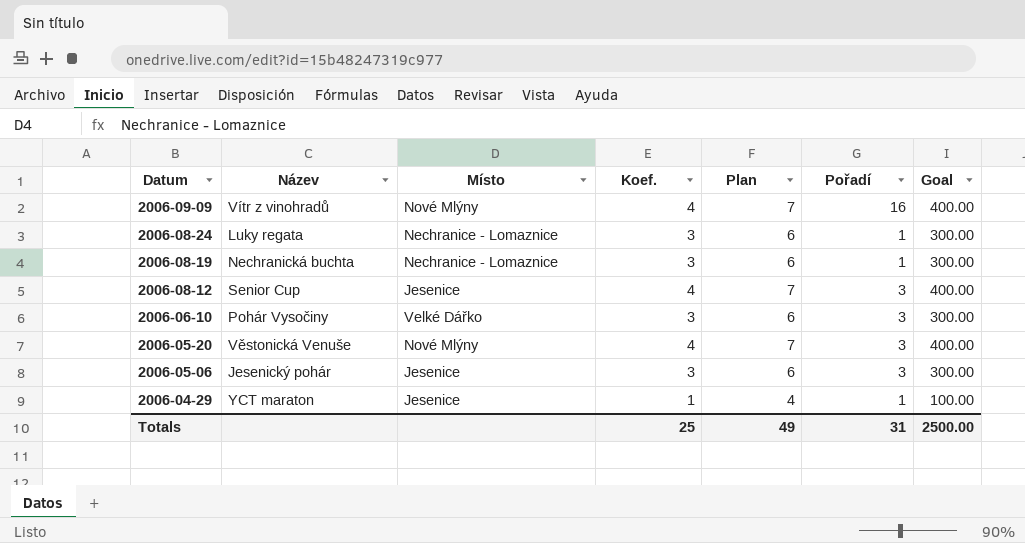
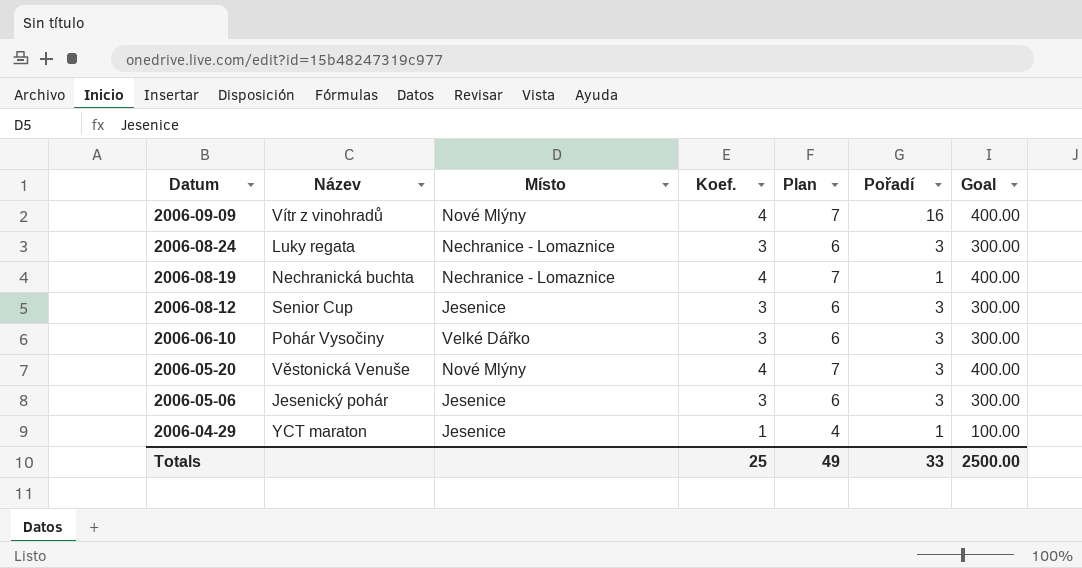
2006-08-24 | Pořadí: 1 -> 3
2006-08-19 | Koef.: 3 -> 4
2006-08-19 | Plan: 6 -> 7
2006-08-19 | Goal: 300.00 -> 400.00
2006-08-12 | Koef.: 4 -> 3
2006-08-12 | Plan: 7 -> 6
2006-08-12 | Goal: 400.00 -> 300.00
Totals | Pořadí: 31 -> 33

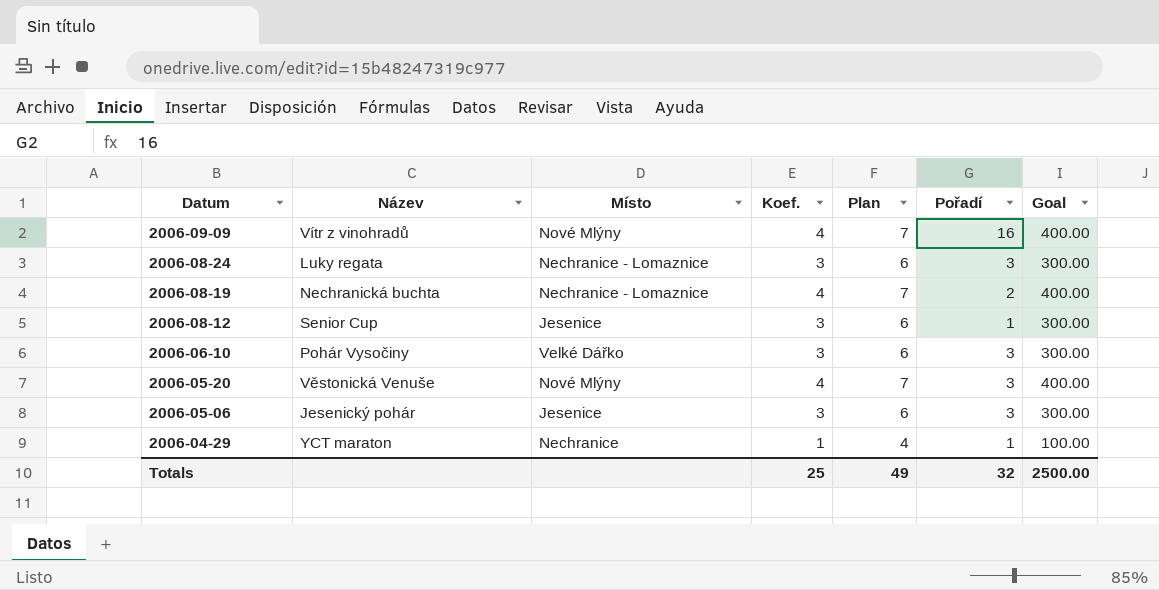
2006-08-19 | Pořadí: 1 -> 2
2006-08-12 | Pořadí: 3 -> 1
2006-04-29 | Místo: Jesenice -> Nechranice
Totals | Pořadí: 33 -> 32

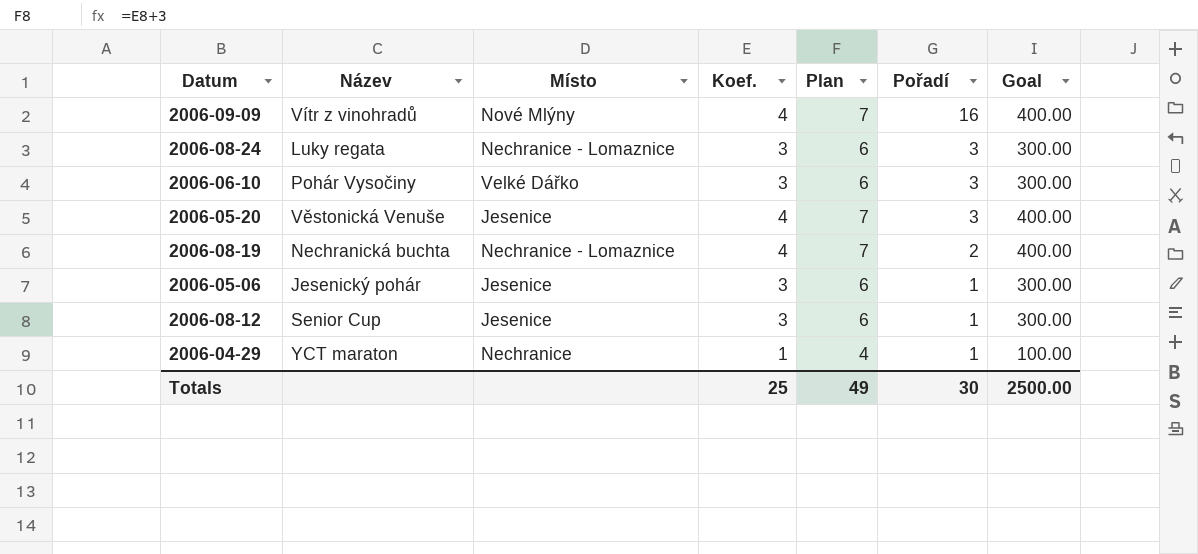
row order: Datum descending -> Pořadí descending
2006-05-20 | Místo: Nové Mlýny -> Jesenice
2006-05-06 | Pořadí: 3 -> 1
Totals | Pořadí: 32 -> 30

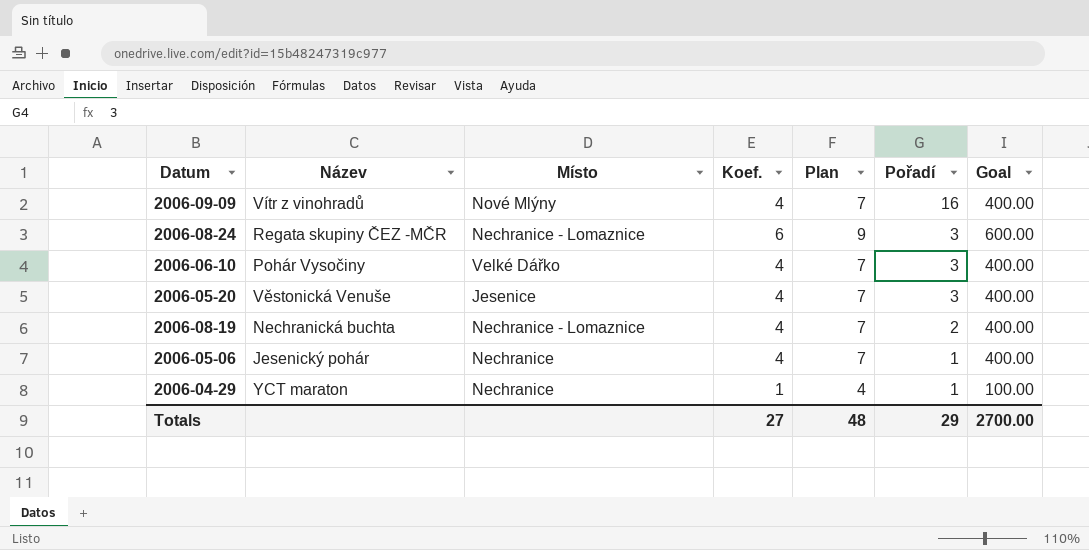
row 2006-08-12: Senior Cup | Jesenice | 3 | 6 | 1 | 300.00 -> none
2006-08-24 | Název: Luky regata -> Regata skupiny ČEZ -MČR
2006-08-24 | Koef.: 3 -> 6
2006-08-24 | Plan: 6 -> 9
2006-08-24 | Goal: 300.00 -> 600.00
2006-06-10 | Koef.: 3 -> 4
2006-06-10 | Plan: 6 -> 7
2006-06-10 | Goal: 300.00 -> 400.00
2006-05-06 | Místo: Jesenice -> Nechranice
2006-05-06 | Koef.: 3 -> 4
2006-05-06 | Plan: 6 -> 7
2006-05-06 | Goal: 300.00 -> 400.00
Totals | Koef.: 25 -> 27
Totals | Plan: 49 -> 48
Totals | Pořadí: 30 -> 29
Totals | Goal: 2500.00 -> 2700.00

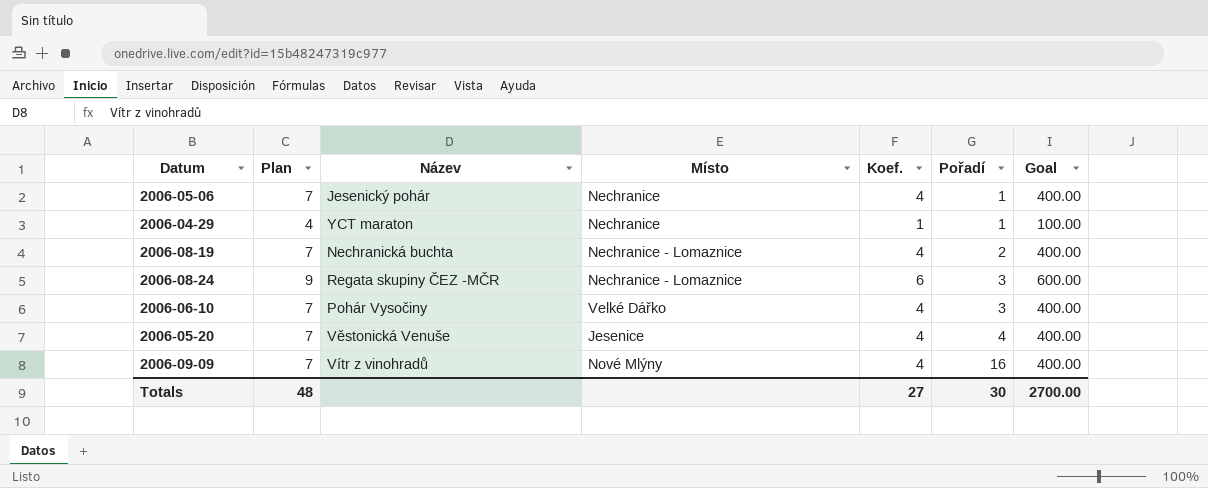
row order: Pořadí descending -> Pořadí ascending
column Plan | position: 5 -> 2
2006-05-20 | Pořadí: 3 -> 4
Totals | Pořadí: 29 -> 30

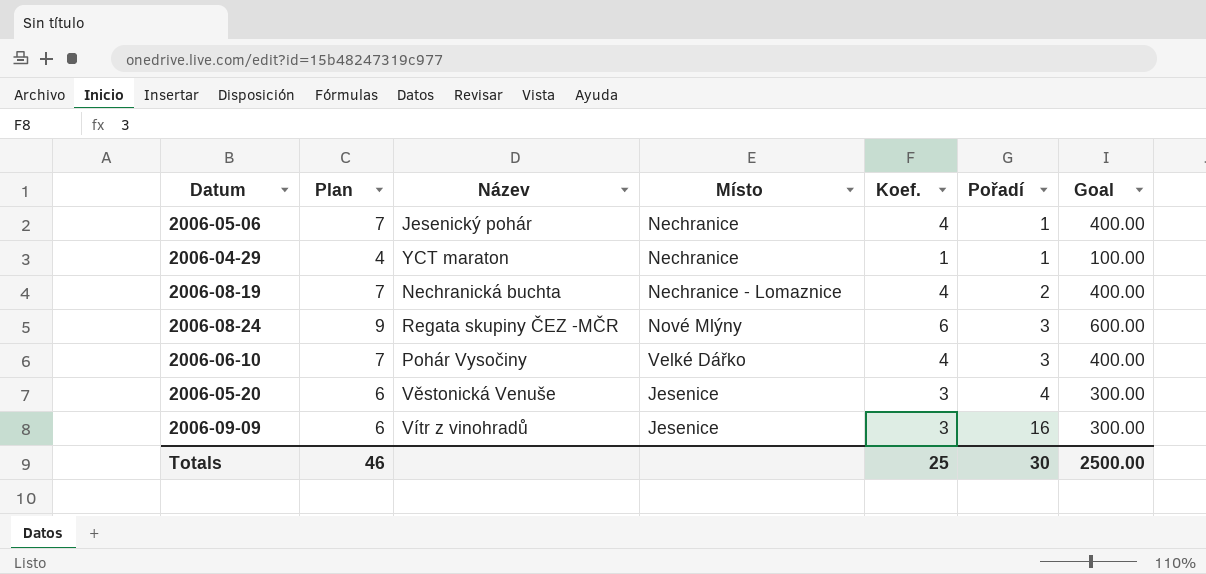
2006-08-24 | Místo: Nechranice - Lomaznice -> Nové Mlýny
2006-05-20 | Plan: 7 -> 6
2006-05-20 | Koef.: 4 -> 3
2006-05-20 | Goal: 400.00 -> 300.00
2006-09-09 | Plan: 7 -> 6
2006-09-09 | Místo: Nové Mlýny -> Jesenice
2006-09-09 | Koef.: 4 -> 3
2006-09-09 | Goal: 400.00 -> 300.00
Totals | Plan: 48 -> 46
Totals | Koef.: 27 -> 25
Totals | Goal: 2700.00 -> 2500.00

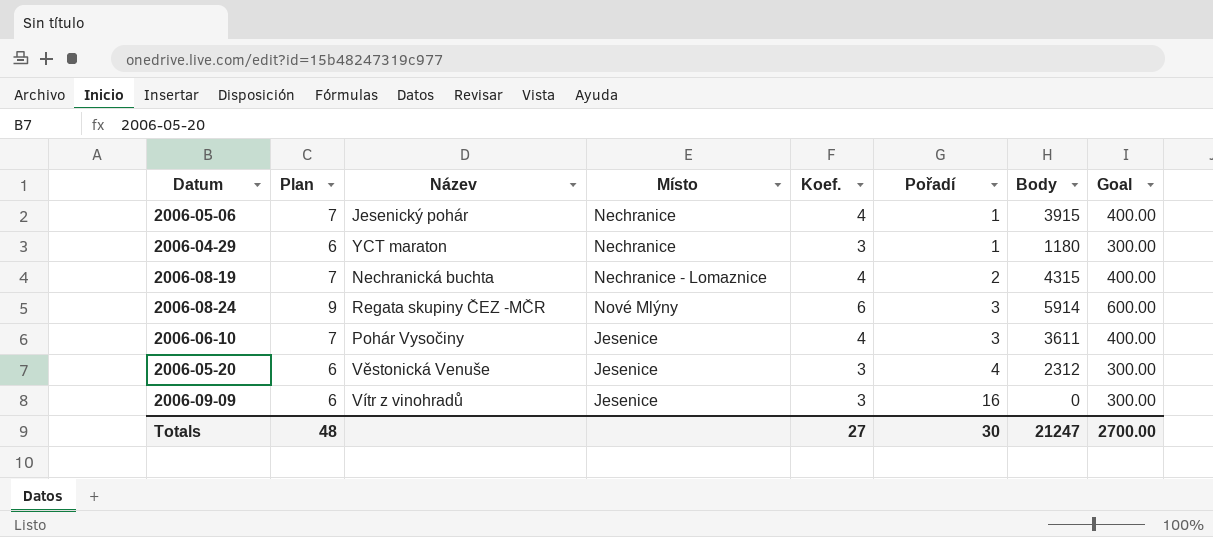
column Body | position: none -> 7
2006-04-29 | Plan: 4 -> 6
2006-04-29 | Koef.: 1 -> 3
2006-04-29 | Goal: 100.00 -> 300.00
2006-06-10 | Místo: Velké Dářko -> Jesenice
Totals | Plan: 46 -> 48
Totals | Koef.: 25 -> 27
Totals | Goal: 2500.00 -> 2700.00

